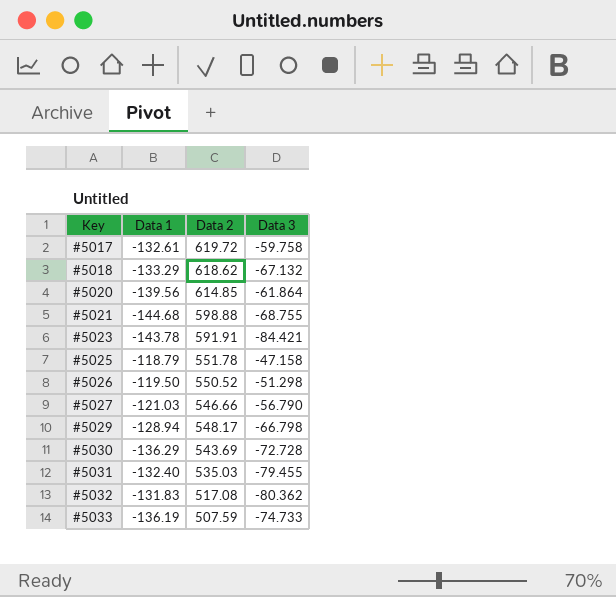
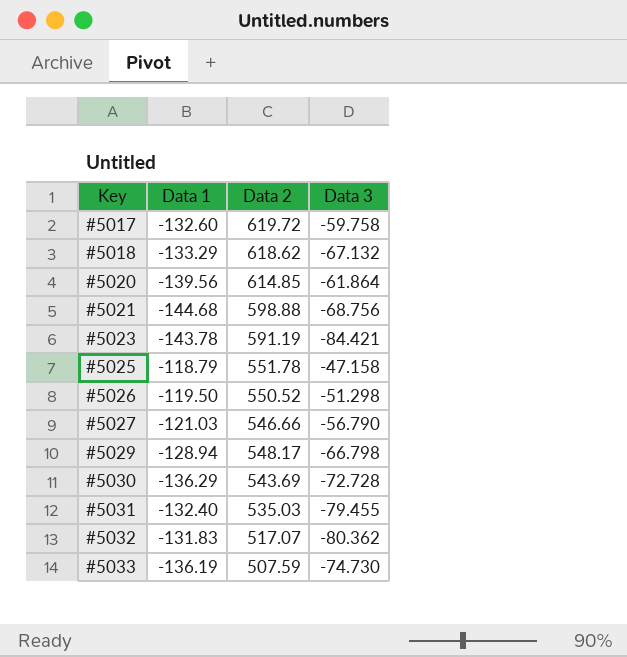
#5017 | Data 1: -132.61 -> -132.60
#5021 | Data 3: -68.755 -> -68.756
#5023 | Data 2: 591.91 -> 591.19
#5032 | Data 2: 517.08 -> 517.07
#5033 | Data 3: -74.733 -> -74.730

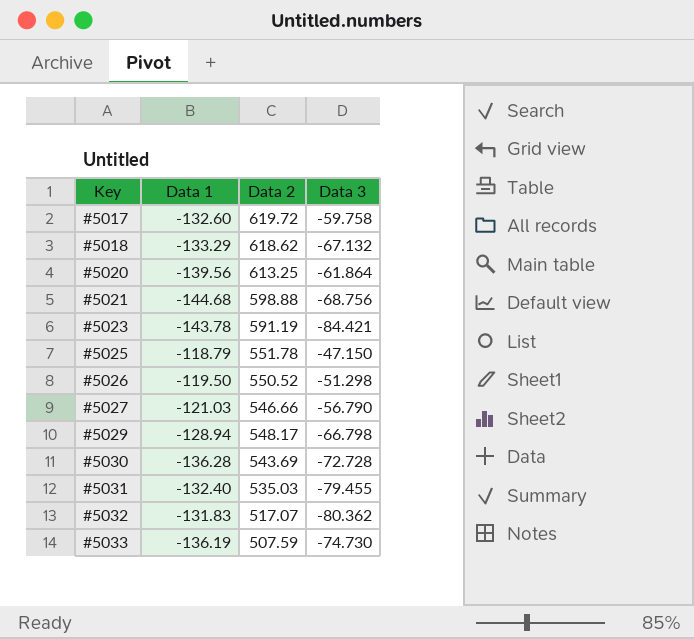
#5020 | Data 2: 614.85 -> 613.25
#5025 | Data 3: -47.158 -> -47.150
#5030 | Data 1: -136.29 -> -136.28

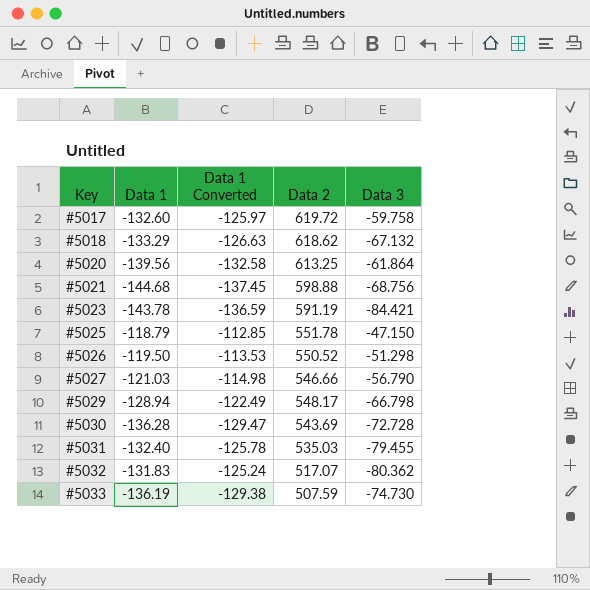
column Data 1 Converted | formula: none -> [Data 1] * 0.95

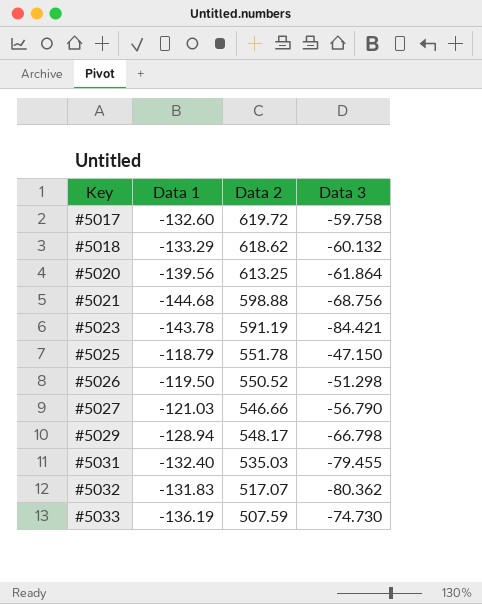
column Data 1 Converted | formula: [Data 1] * 0.95 -> none
row #5030: -136.28 | -129.47 | 543.69 | -72.728 -> none
#5018 | Data 3: -67.132 -> -60.132

